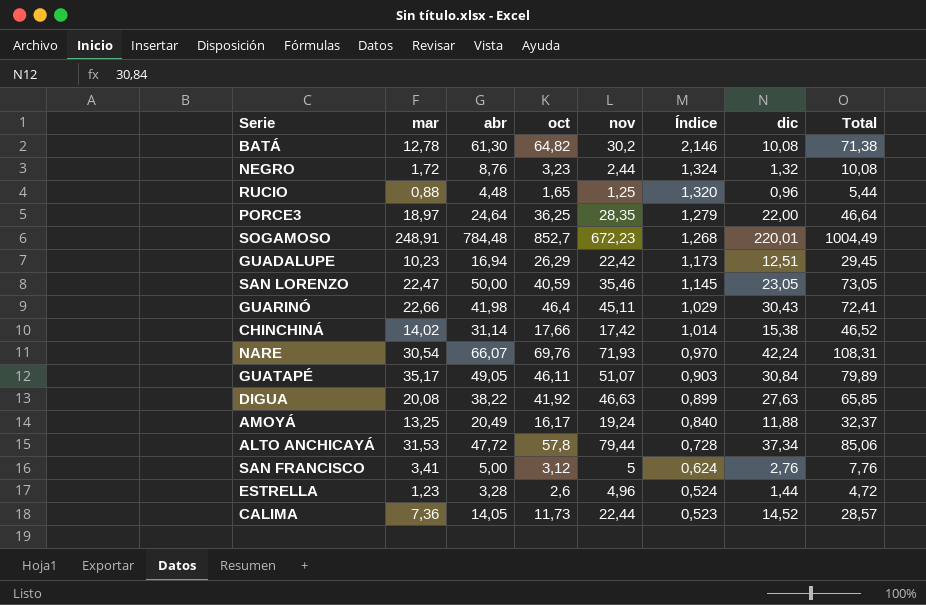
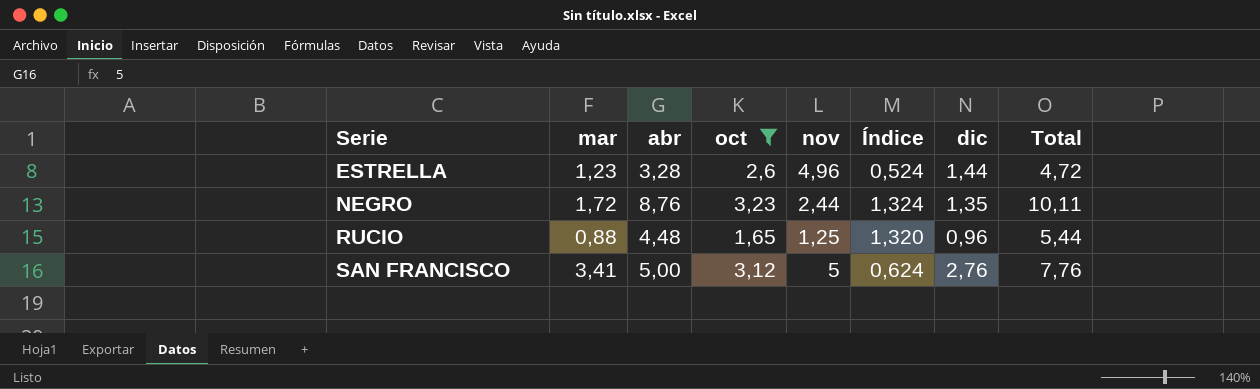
filter: none -> oct <= 3,23
row order: Índice descending -> Serie ascending
NEGRO | dic: 1,32 -> 1,35
NEGRO | Total: 10,08 -> 10,11

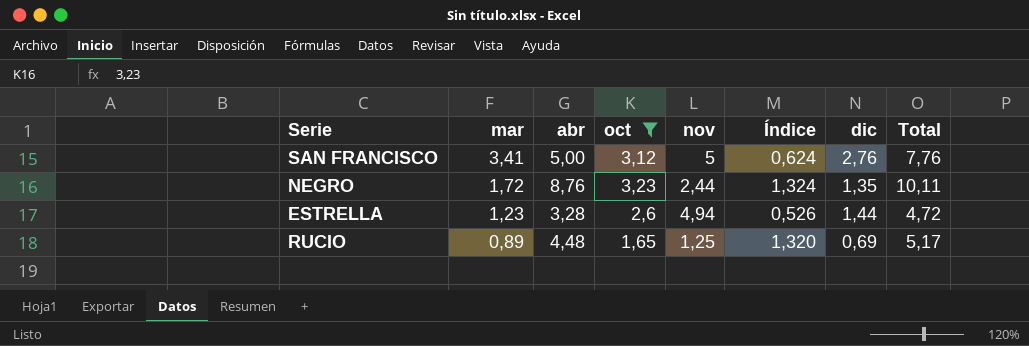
row order: Serie ascending -> mar descending
ESTRELLA | nov: 4,96 -> 4,94
ESTRELLA | Índice: 0,524 -> 0,526
RUCIO | mar: 0,88 -> 0,89
RUCIO | dic: 0,96 -> 0,69
RUCIO | Total: 5,44 -> 5,17

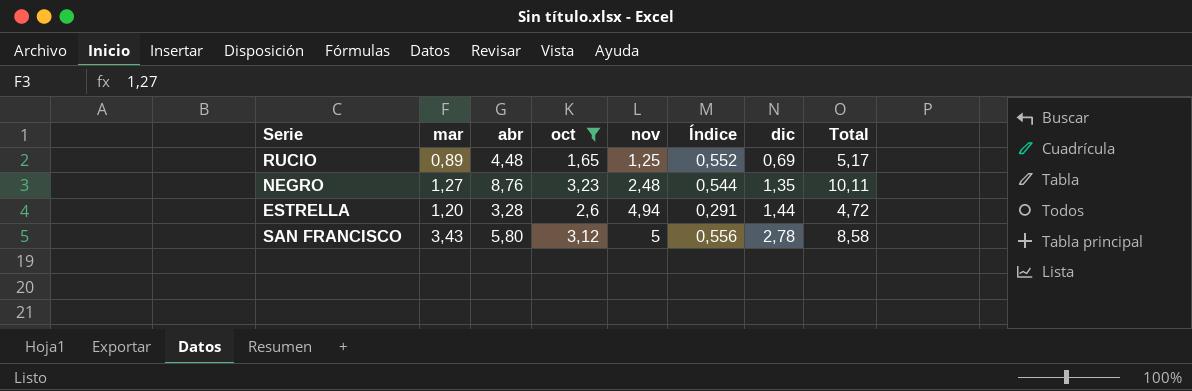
row order: mar descending -> nov ascending
column Índice | formula: [oct] / [nov] -> [dic] / [nov]
NEGRO | mar: 1,72 -> 1,27
NEGRO | nov: 2,44 -> 2,48
ESTRELLA | mar: 1,23 -> 1,20
SAN FRANCISCO | mar: 3,41 -> 3,43
SAN FRANCISCO | abr: 5,00 -> 5,80
SAN FRANCISCO | dic: 2,76 -> 2,78
SAN FRANCISCO | Total: 7,76 -> 8,58

